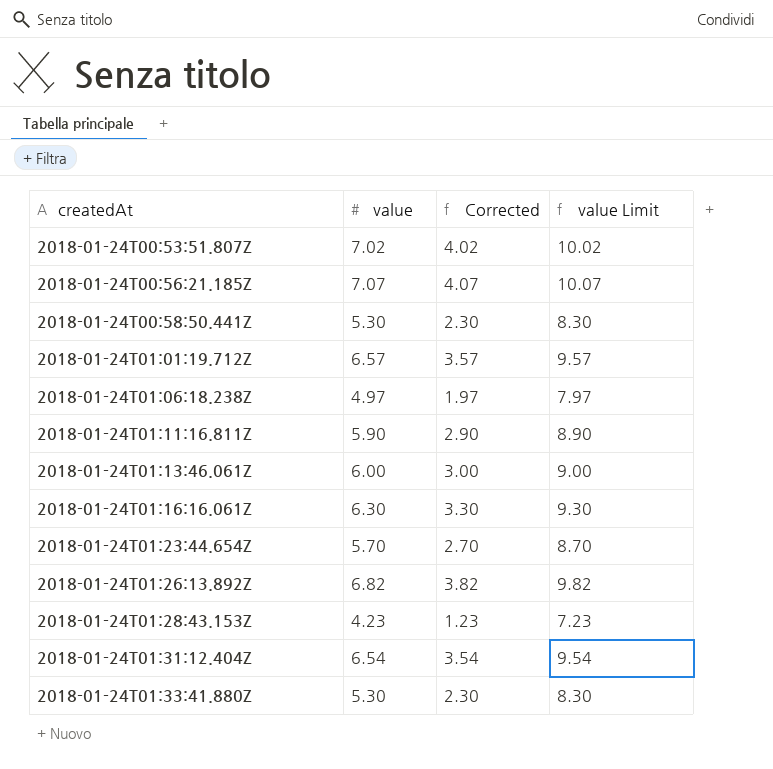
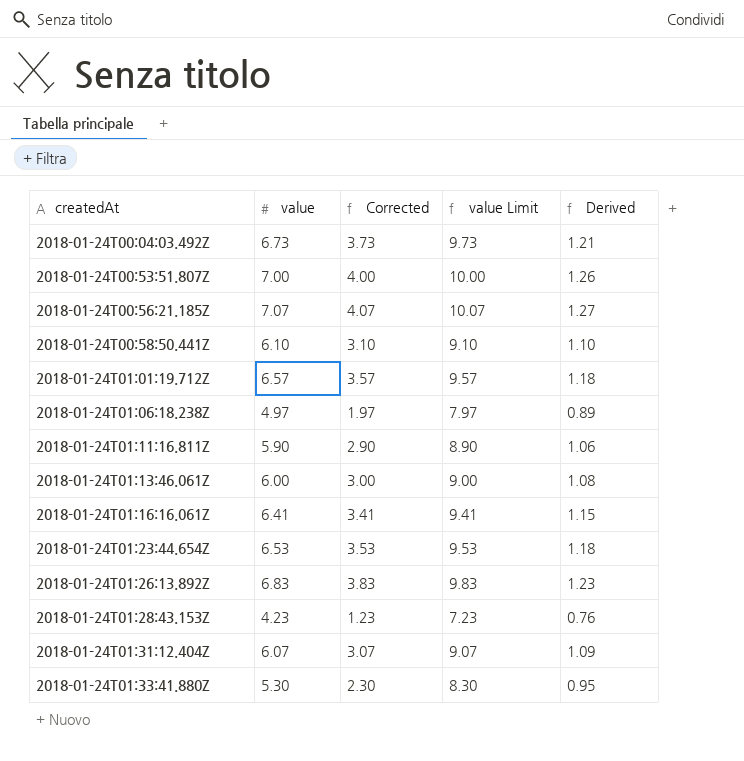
column Derived | formula: none -> [value] * 0.18
row 2018-01-24T00:04:03.492Z: none -> 6.73 | 3.73 | 9.73 | 1.21
2018-01-24T00:53:51.807Z | value: 7.02 -> 7.00
2018-01-24T00:53:51.807Z | Corrected: 4.02 -> 4.00
2018-01-24T00:53:51.807Z | value Limit: 10.02 -> 10.00
2018-01-24T00:58:50.441Z | value: 5.30 -> 6.10
2018-01-24T00:58:50.441Z | Corrected: 2.30 -> 3.10
2018-01-24T00:58:50.441Z | value Limit: 8.30 -> 9.10
2018-01-24T01:16:16.061Z | value: 6.30 -> 6.41
2018-01-24T01:16:16.061Z | Corrected: 3.30 -> 3.41
2018-01-24T01:16:16.061Z | value Limit: 9.30 -> 9.41
2018-01-24T01:23:44.654Z | value: 5.70 -> 6.53
2018-01-24T01:23:44.654Z | Corrected: 2.70 -> 3.53
2018-01-24T01:23:44.654Z | value Limit: 8.70 -> 9.53
2018-01-24T01:26:13.892Z | value: 6.82 -> 6.83
2018-01-24T01:26:13.892Z | Corrected: 3.82 -> 3.83
2018-01-24T01:26:13.892Z | value Limit: 9.82 -> 9.83
2018-01-24T01:31:12.404Z | value: 6.54 -> 6.07
2018-01-24T01:31:12.404Z | Corrected: 3.54 -> 3.07
2018-01-24T01:31:12.404Z | value Limit: 9.54 -> 9.07

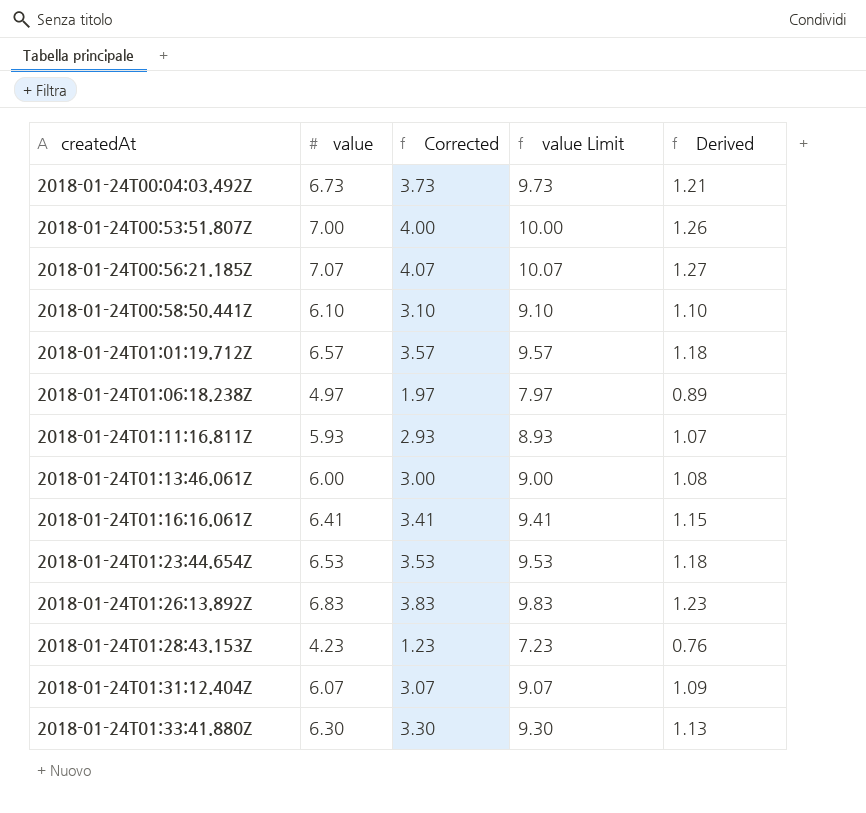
2018-01-24T01:11:16.811Z | value: 5.90 -> 5.93
2018-01-24T01:11:16.811Z | Corrected: 2.90 -> 2.93
2018-01-24T01:11:16.811Z | value Limit: 8.90 -> 8.93
2018-01-24T01:11:16.811Z | Derived: 1.06 -> 1.07
2018-01-24T01:33:41.880Z | value: 5.30 -> 6.30
2018-01-24T01:33:41.880Z | Corrected: 2.30 -> 3.30
2018-01-24T01:33:41.880Z | value Limit: 8.30 -> 9.30
2018-01-24T01:33:41.880Z | Derived: 0.95 -> 1.13

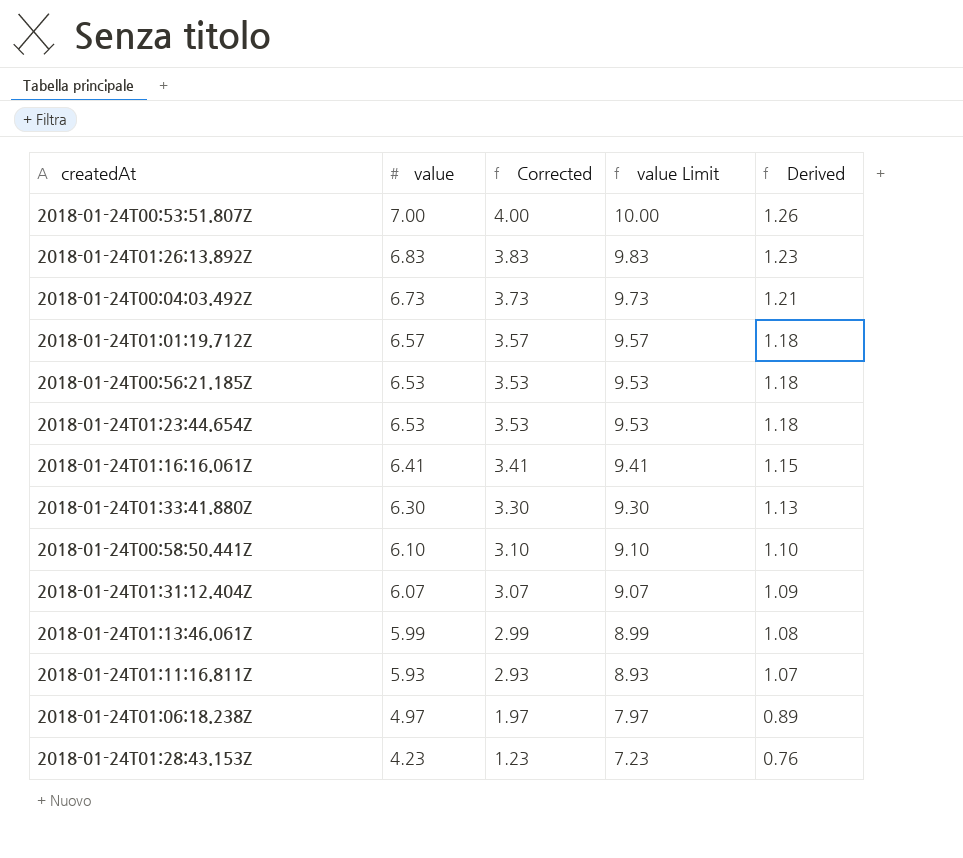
row order: createdAt ascending -> value descending
2018-01-24T00:56:21.185Z | value: 7.07 -> 6.53
2018-01-24T00:56:21.185Z | Corrected: 4.07 -> 3.53
2018-01-24T00:56:21.185Z | value Limit: 10.07 -> 9.53
2018-01-24T00:56:21.185Z | Derived: 1.27 -> 1.18
2018-01-24T01:13:46.061Z | value: 6.00 -> 5.99
2018-01-24T01:13:46.061Z | Corrected: 3.00 -> 2.99
2018-01-24T01:13:46.061Z | value Limit: 9.00 -> 8.99

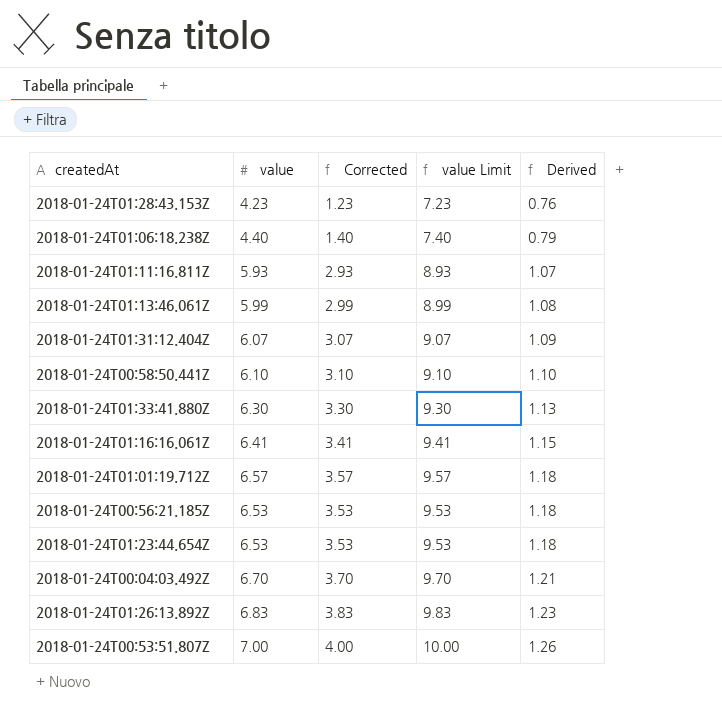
row order: value descending -> Derived ascending
2018-01-24T01:06:18.238Z | value: 4.97 -> 4.40
2018-01-24T01:06:18.238Z | Corrected: 1.97 -> 1.40
2018-01-24T01:06:18.238Z | value Limit: 7.97 -> 7.40
2018-01-24T01:06:18.238Z | Derived: 0.89 -> 0.79
2018-01-24T00:04:03.492Z | value: 6.73 -> 6.70
2018-01-24T00:04:03.492Z | Corrected: 3.73 -> 3.70
2018-01-24T00:04:03.492Z | value Limit: 9.73 -> 9.70

